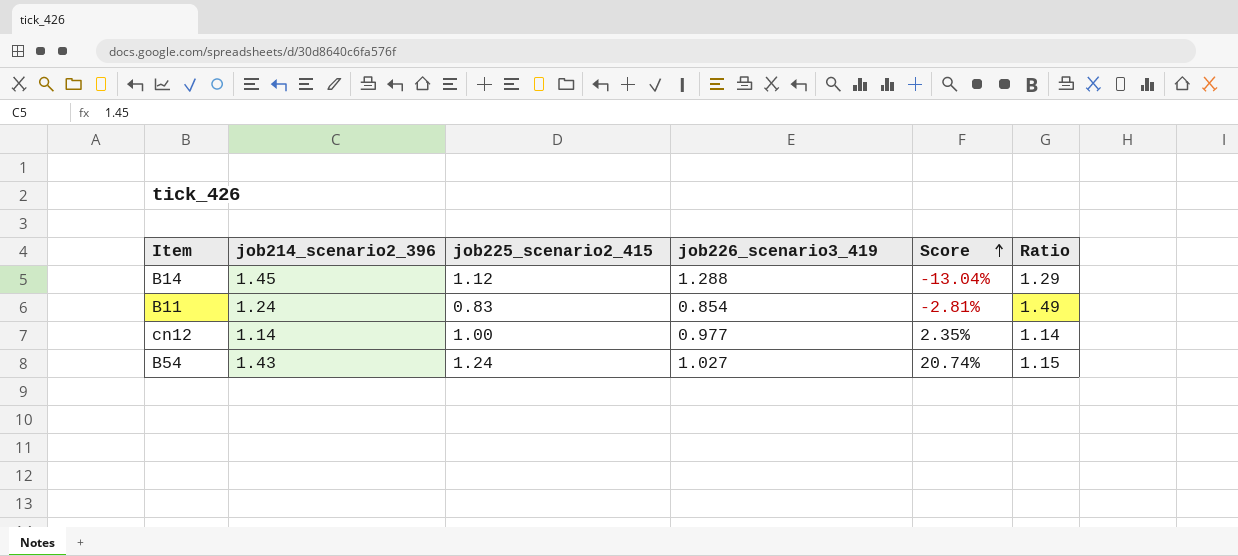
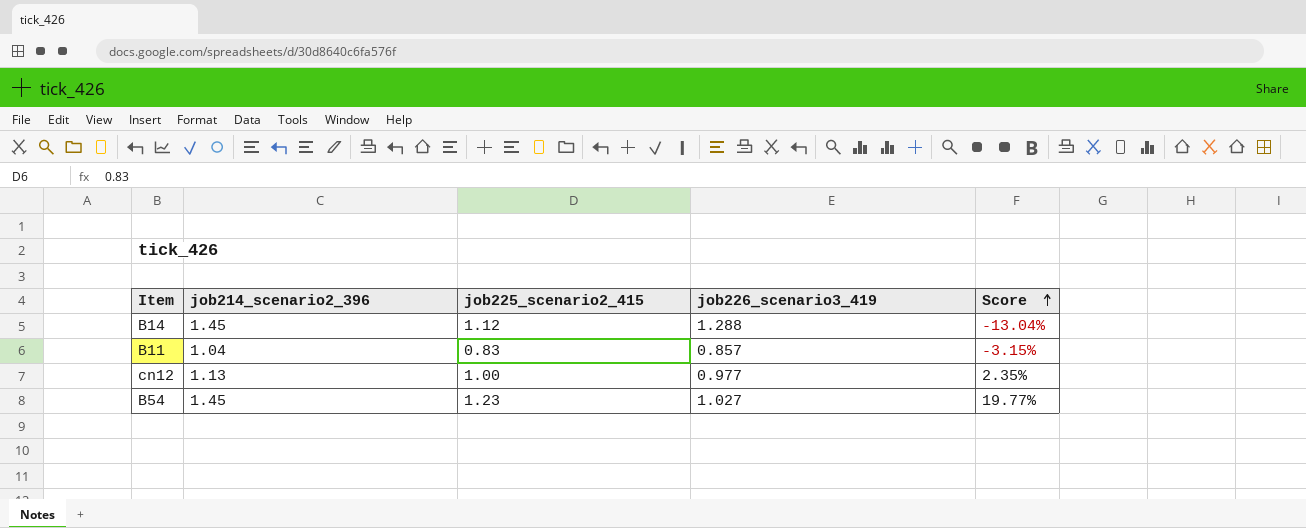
column Ratio | formula: [job214_scenario2_396] / [job225_scenario2_415] -> none
B11 | job214_scenario2_396: 1.24 -> 1.04
B11 | job226_scenario3_419: 0.854 -> 0.857
B11 | Score: -2.81% -> -3.15%
cn12 | job214_scenario2_396: 1.14 -> 1.13
B54 | job214_scenario2_396: 1.43 -> 1.45
B54 | job225_scenario2_415: 1.24 -> 1.23
B54 | Score: 20.74% -> 19.77%

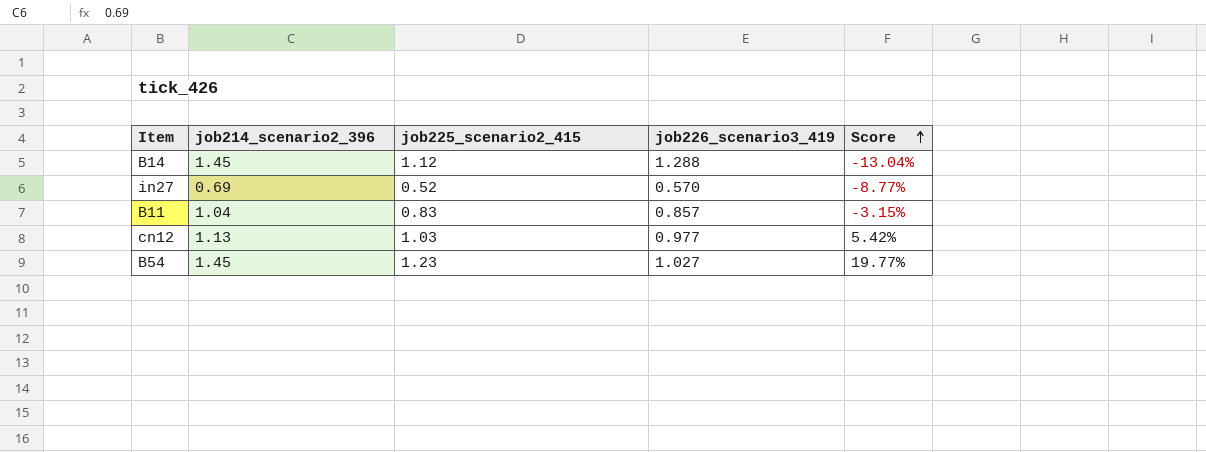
row in27: none -> 0.69 | 0.52 | 0.570 | -8.77%
cn12 | job225_scenario2_415: 1.00 -> 1.03
cn12 | Score: 2.35% -> 5.42%

